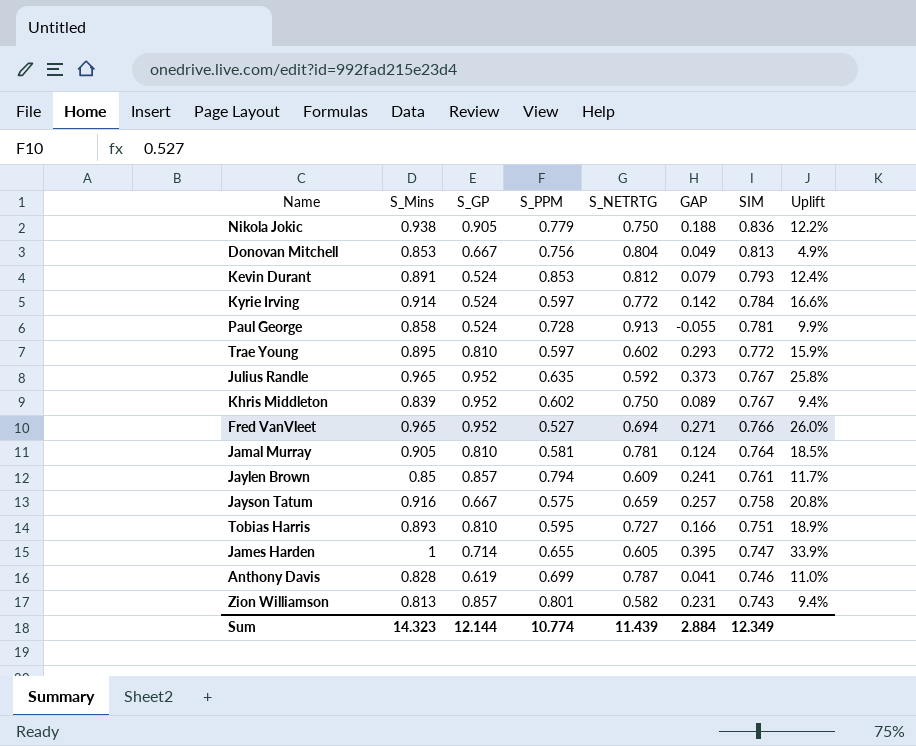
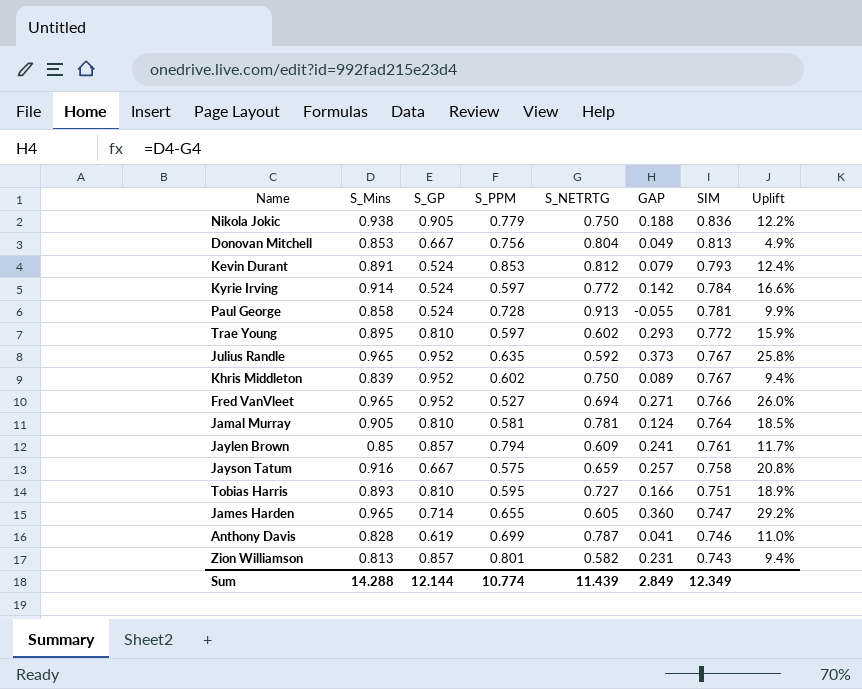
James Harden | S_Mins: 1 -> 0.965
James Harden | GAP: 0.395 -> 0.360
James Harden | Uplift: 33.9% -> 29.2%
Sum | S_Mins: 14.323 -> 14.288
Sum | GAP: 2.884 -> 2.849

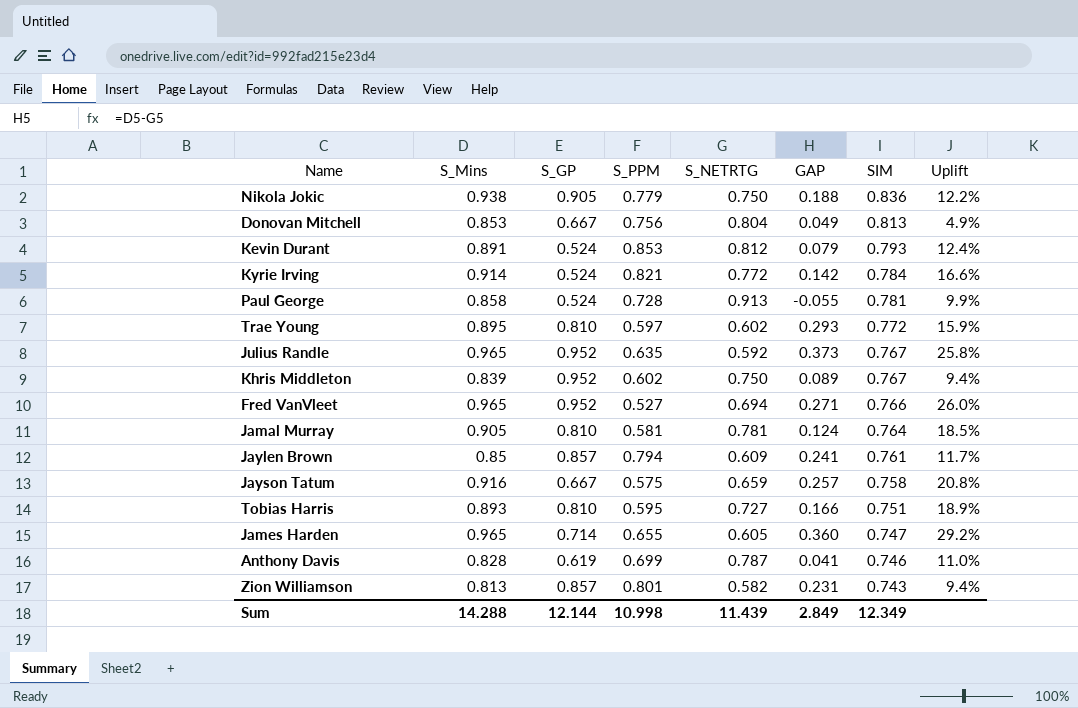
Kyrie Irving | S_PPM: 0.597 -> 0.821
Sum | S_PPM: 10.774 -> 10.998

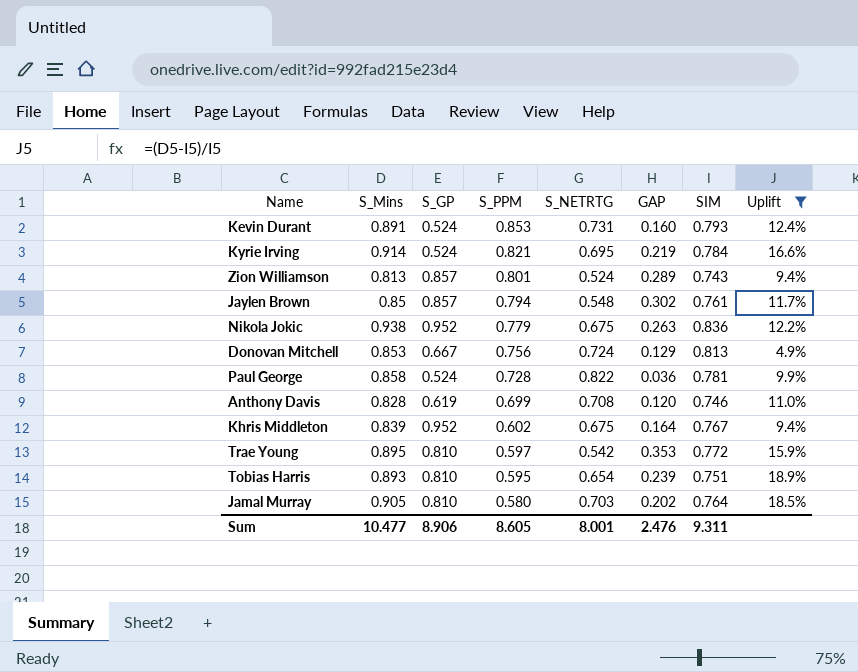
filter: none -> Uplift <= 18.9%
row order: SIM descending -> S_PPM descending
Kevin Durant | S_NETRTG: 0.812 -> 0.731
Kevin Durant | GAP: 0.079 -> 0.160
Kyrie Irving | S_NETRTG: 0.772 -> 0.695
Kyrie Irving | GAP: 0.142 -> 0.219
Zion Williamson | S_NETRTG: 0.582 -> 0.524
Zion Williamson | GAP: 0.231 -> 0.289
Jaylen Brown | S_NETRTG: 0.609 -> 0.548
Jaylen Brown | GAP: 0.241 -> 0.302
Nikola Jokic | S_GP: 0.905 -> 0.952
Nikola Jokic | S_NETRTG: 0.750 -> 0.675
Nikola Jokic | GAP: 0.188 -> 0.263
Donovan Mitchell | S_NETRTG: 0.804 -> 0.724
Donovan Mitchell | GAP: 0.049 -> 0.129
Paul George | S_NETRTG: 0.913 -> 0.822
Paul George | GAP: -0.055 -> 0.036
Anthony Davis | S_NETRTG: 0.787 -> 0.708
Anthony Davis | GAP: 0.041 -> 0.120
Khris Middleton | S_NETRTG: 0.750 -> 0.675
Khris Middleton | GAP: 0.089 -> 0.164
Trae Young | S_NETRTG: 0.602 -> 0.542
Trae Young | GAP: 0.293 -> 0.353
Tobias Harris | S_NETRTG: 0.727 -> 0.654
Tobias Harris | GAP: 0.166 -> 0.239
Jamal Murray | S_PPM: 0.581 -> 0.580
Jamal Murray | S_NETRTG: 0.781 -> 0.703
Jamal Murray | GAP: 0.124 -> 0.202
Sum | S_Mins: 14.288 -> 10.477
Sum | S_GP: 12.144 -> 8.906
Sum | S_PPM: 10.998 -> 8.605
Sum | S_NETRTG: 11.439 -> 8.001
Sum | GAP: 2.849 -> 2.476
Sum | SIM: 12.349 -> 9.311

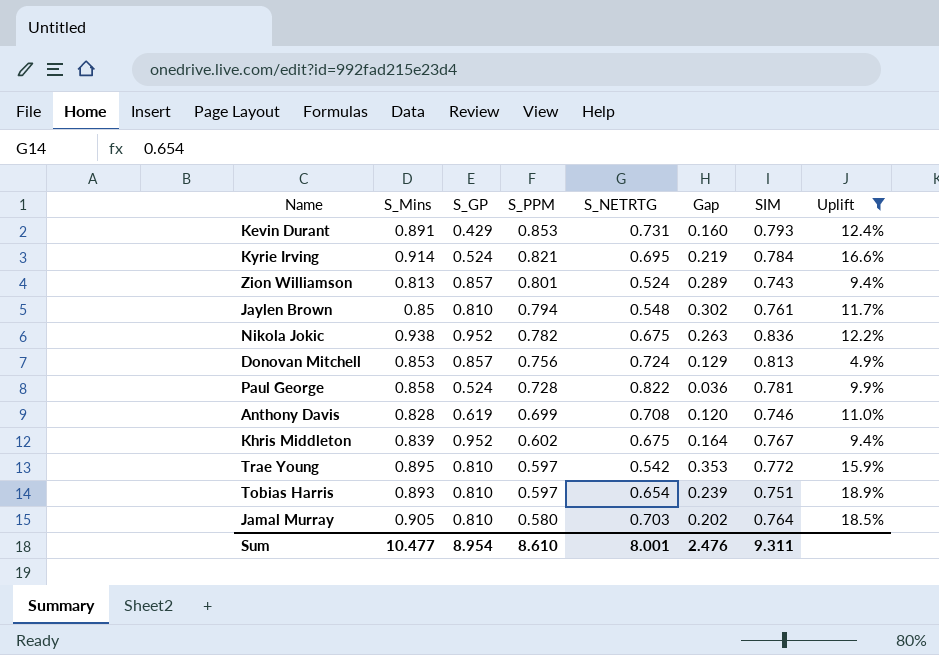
column name: GAP -> Gap
Kevin Durant | S_GP: 0.524 -> 0.429
Jaylen Brown | S_GP: 0.857 -> 0.810
Nikola Jokic | S_PPM: 0.779 -> 0.782
Donovan Mitchell | S_GP: 0.667 -> 0.857
Tobias Harris | S_PPM: 0.595 -> 0.597
Sum | S_GP: 8.906 -> 8.954
Sum | S_PPM: 8.605 -> 8.610

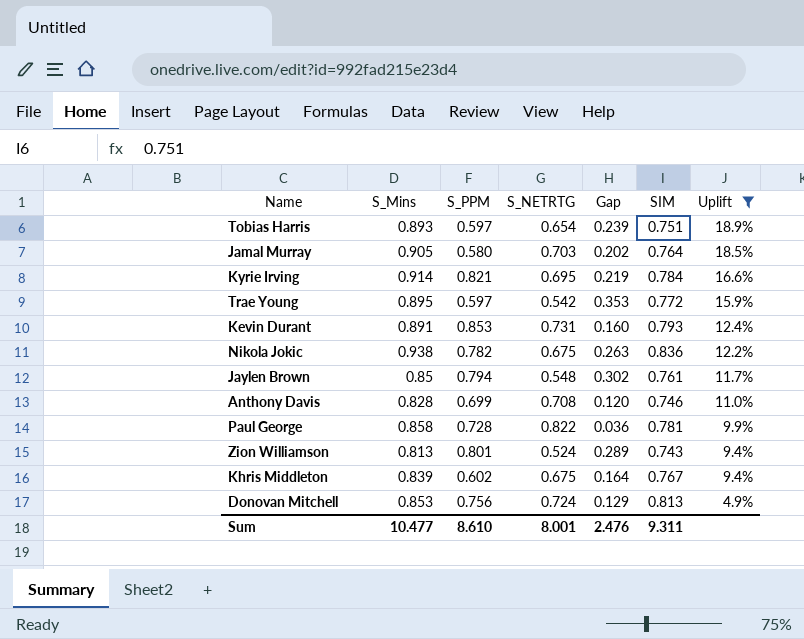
row order: S_PPM descending -> Uplift descending
column S_GP | position: 3 -> none

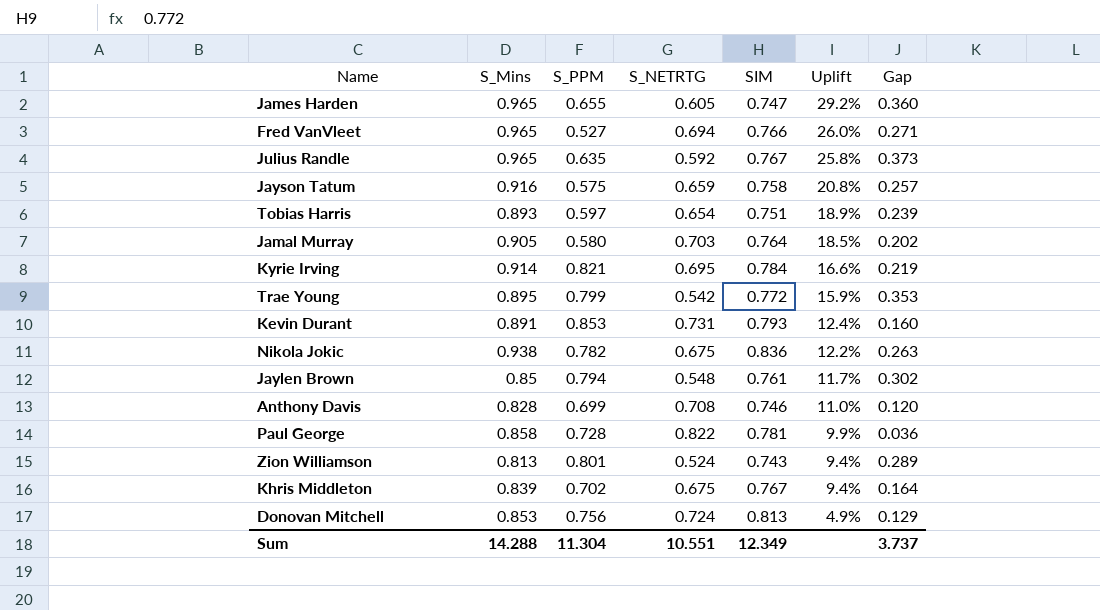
filter: Uplift <= 18.9% -> none
column Gap | position: 5 -> 7
Trae Young | S_PPM: 0.597 -> 0.799
Khris Middleton | S_PPM: 0.602 -> 0.702
Sum | S_Mins: 10.477 -> 14.288
Sum | S_PPM: 8.610 -> 11.304
Sum | S_NETRTG: 8.001 -> 10.551
Sum | SIM: 9.311 -> 12.349
Sum | Gap: 2.476 -> 3.737

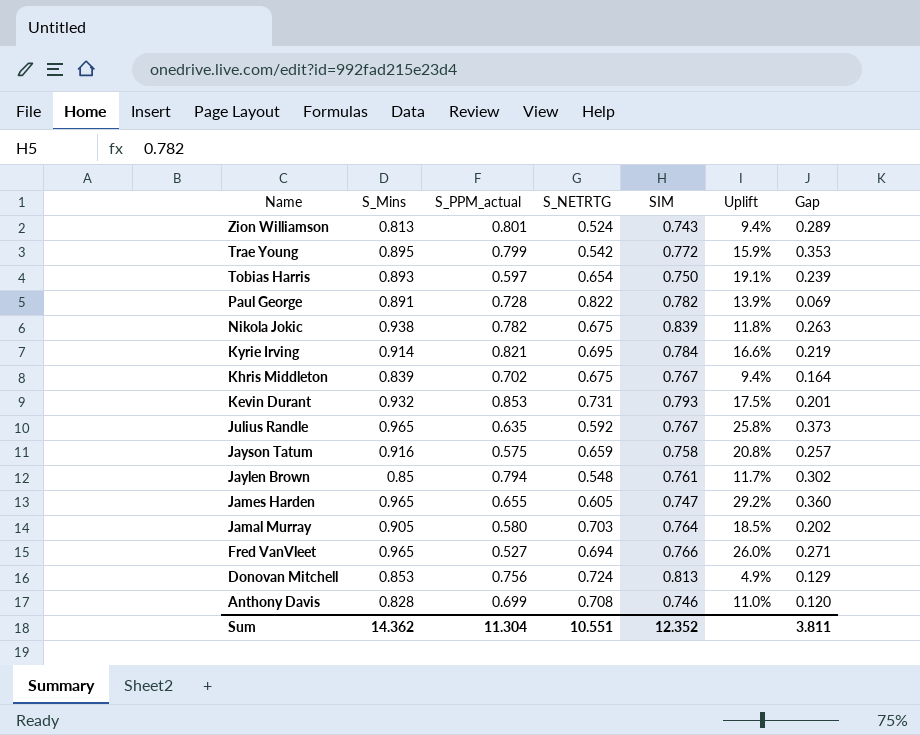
row order: Uplift descending -> Name descending
column name: S_PPM -> S_PPM_actual
Tobias Harris | SIM: 0.751 -> 0.750
Tobias Harris | Uplift: 18.9% -> 19.1%
Paul George | S_Mins: 0.858 -> 0.891
Paul George | SIM: 0.781 -> 0.782
Paul George | Uplift: 9.9% -> 13.9%
Paul George | Gap: 0.036 -> 0.069
Nikola Jokic | SIM: 0.836 -> 0.839
Nikola Jokic | Uplift: 12.2% -> 11.8%
Kevin Durant | S_Mins: 0.891 -> 0.932
Kevin Durant | Uplift: 12.4% -> 17.5%
Kevin Durant | Gap: 0.160 -> 0.201
Sum | S_Mins: 14.288 -> 14.362
Sum | SIM: 12.349 -> 12.352
Sum | Gap: 3.737 -> 3.811

